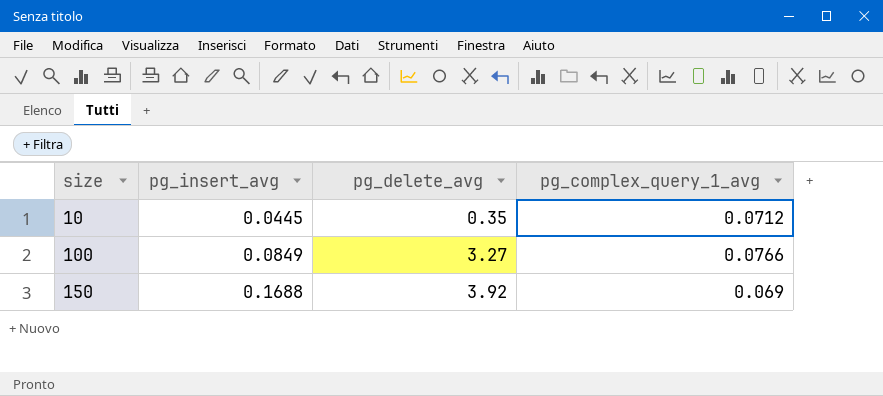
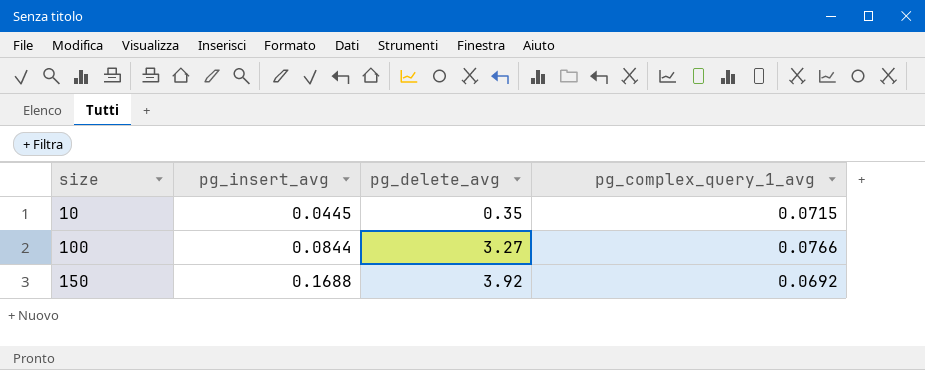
10 | pg_complex_query_1_avg: 0.0712 -> 0.0715
100 | pg_insert_avg: 0.0849 -> 0.0844
150 | pg_complex_query_1_avg: 0.069 -> 0.0692

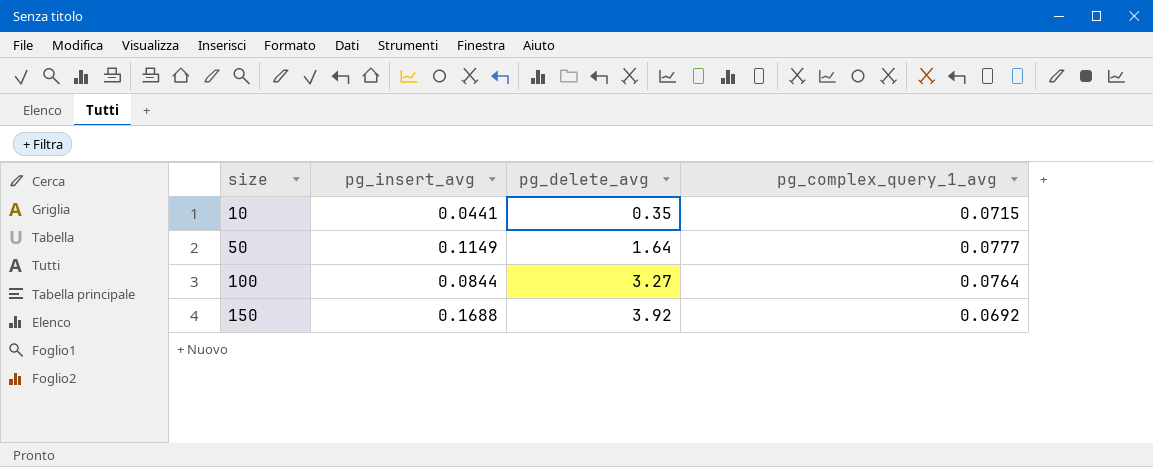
10 | pg_insert_avg: 0.0445 -> 0.0441
row 50: none -> 0.1149 | 1.64 | 0.0777
100 | pg_complex_query_1_avg: 0.0766 -> 0.0764

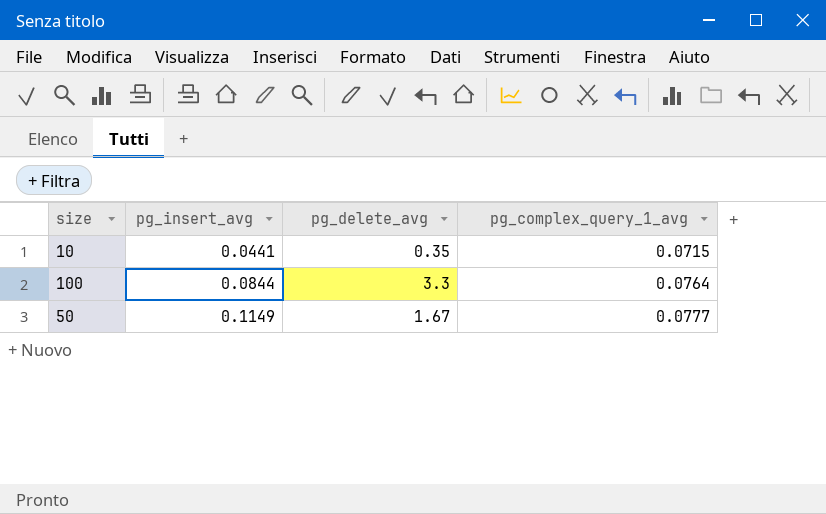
row order: size ascending -> pg_insert_avg ascending
row 150: 0.1688 | 3.92 | 0.0692 -> none
100 | pg_delete_avg: 3.27 -> 3.3
50 | pg_delete_avg: 1.64 -> 1.67

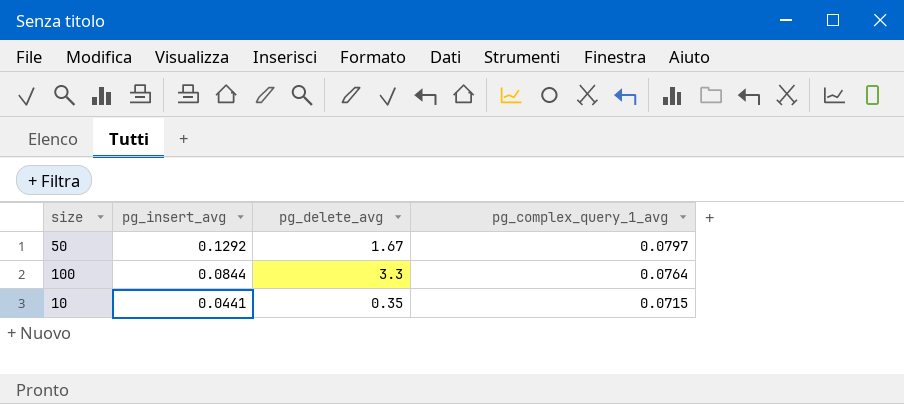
row order: pg_insert_avg ascending -> pg_insert_avg descending
50 | pg_insert_avg: 0.1149 -> 0.1292
50 | pg_complex_query_1_avg: 0.0777 -> 0.0797

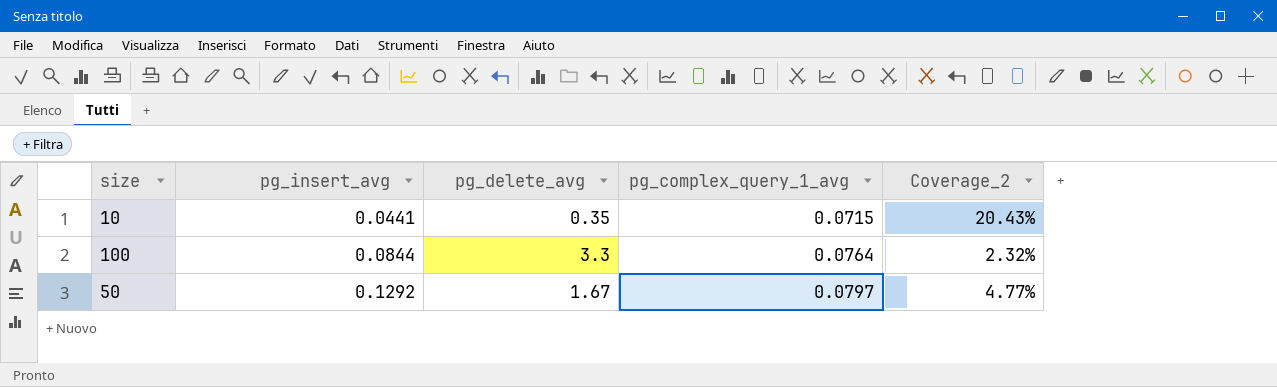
row order: pg_insert_avg descending -> pg_insert_avg ascending
column Coverage_2 | formula: none -> [pg_complex_query_1_avg] / [pg_delete_avg]

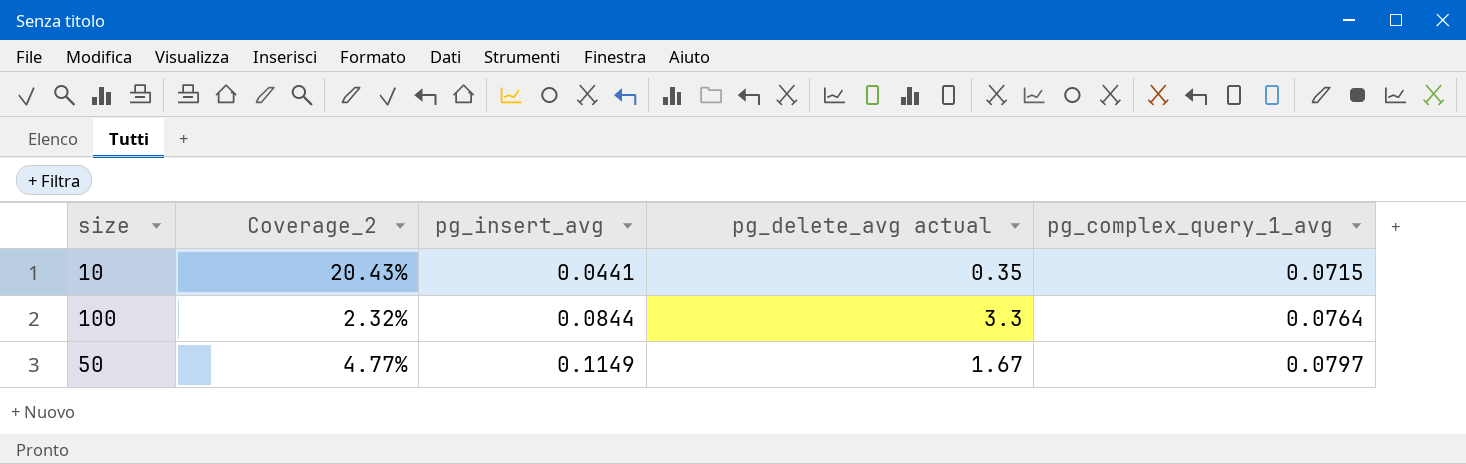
column Coverage_2 | position: 5 -> 2
column name: pg_delete_avg -> pg_delete_avg actual
50 | pg_insert_avg: 0.1292 -> 0.1149

